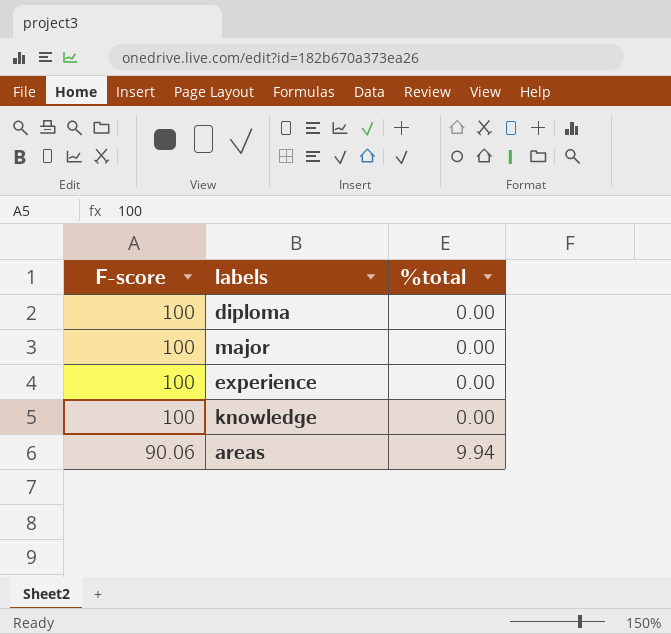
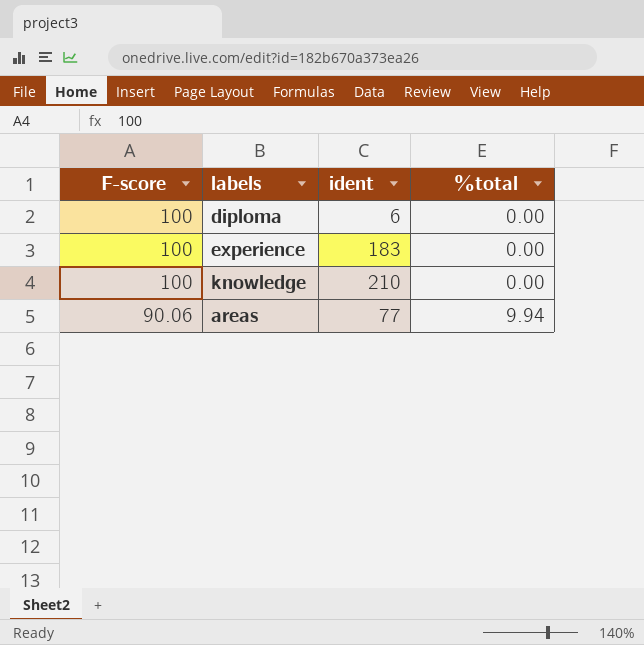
column ident | position: none -> 3
row major: 100 | 0.00 -> none

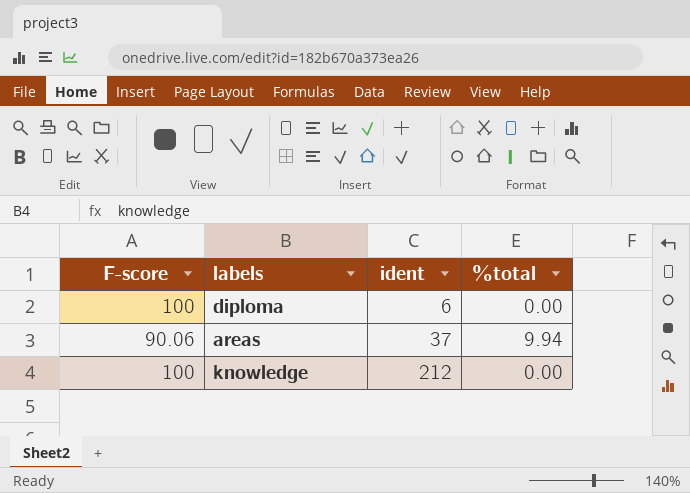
row order: F-score descending -> ident ascending
row experience: 100 | 183 | 0.00 -> none
areas | ident: 77 -> 37
knowledge | ident: 210 -> 212

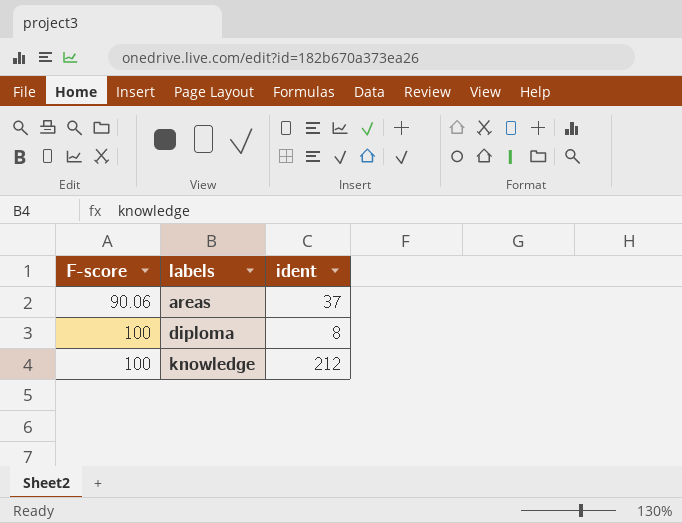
row order: ident ascending -> F-score ascending
column %total | position: 4 -> none
diploma | ident: 6 -> 8

